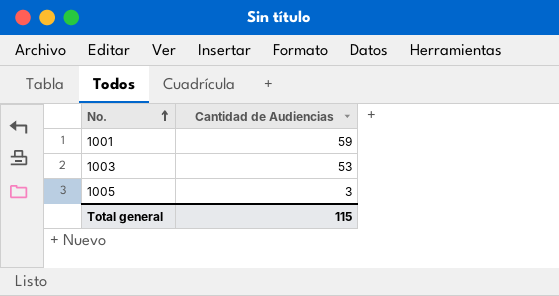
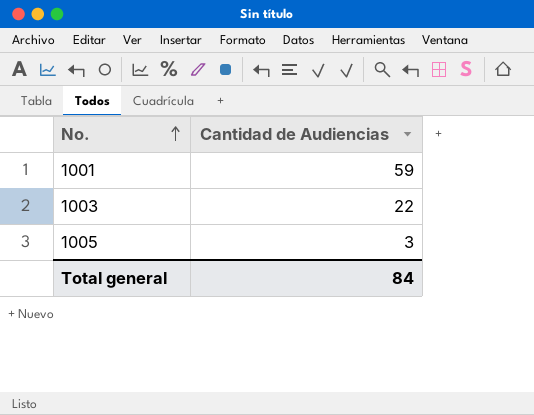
1003 | Cantidad de Audiencias: 53 -> 22
Total general | Cantidad de Audiencias: 115 -> 84

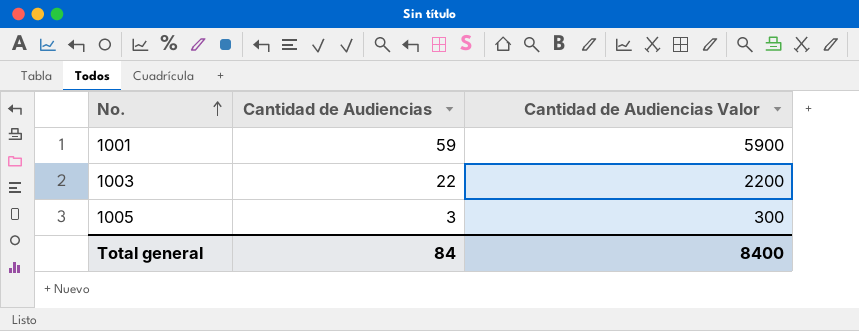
column Cantidad de Audiencias Valor | formula: none -> [Cantidad de Audiencias] * 100

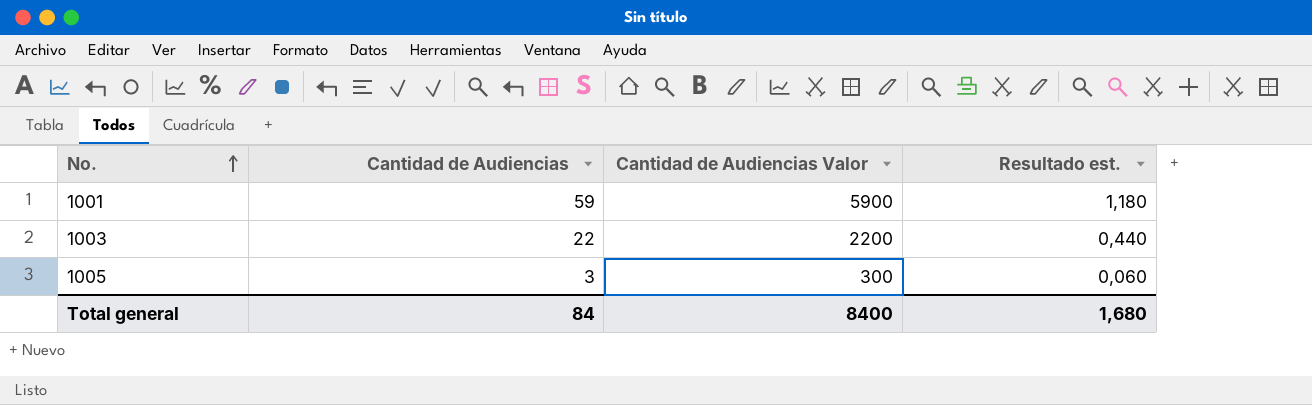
column Resultado est. | formula: none -> [Cantidad de Audiencias] * 0,02

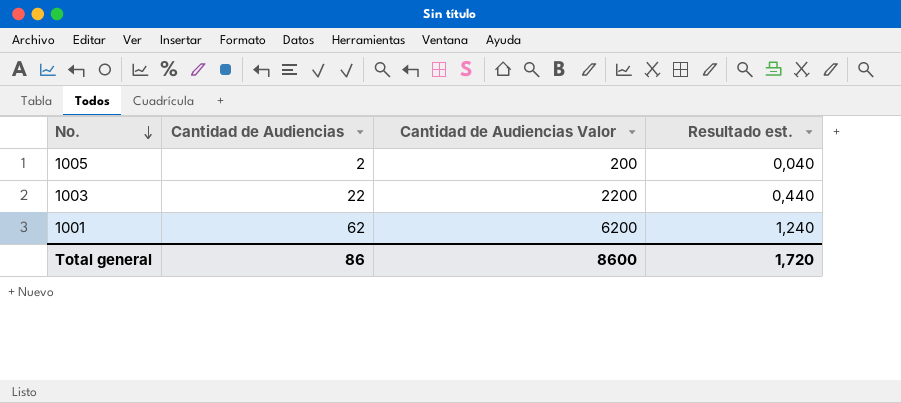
row order: No. ascending -> No. descending
1005 | Cantidad de Audiencias: 3 -> 2
1005 | Cantidad de Audiencias Valor: 300 -> 200
1005 | Resultado est.: 0,060 -> 0,040
1001 | Cantidad de Audiencias: 59 -> 62
1001 | Cantidad de Audiencias Valor: 5900 -> 6200
1001 | Resultado est.: 1,180 -> 1,240
Total general | Cantidad de Audiencias: 84 -> 86
Total general | Cantidad de Audiencias Valor: 8400 -> 8600
Total general | Resultado est.: 1,680 -> 1,720

